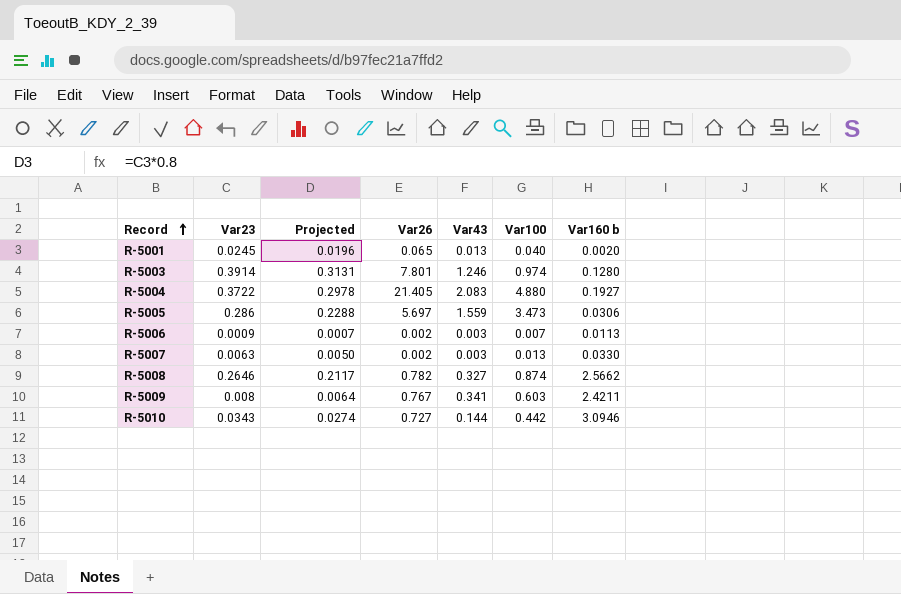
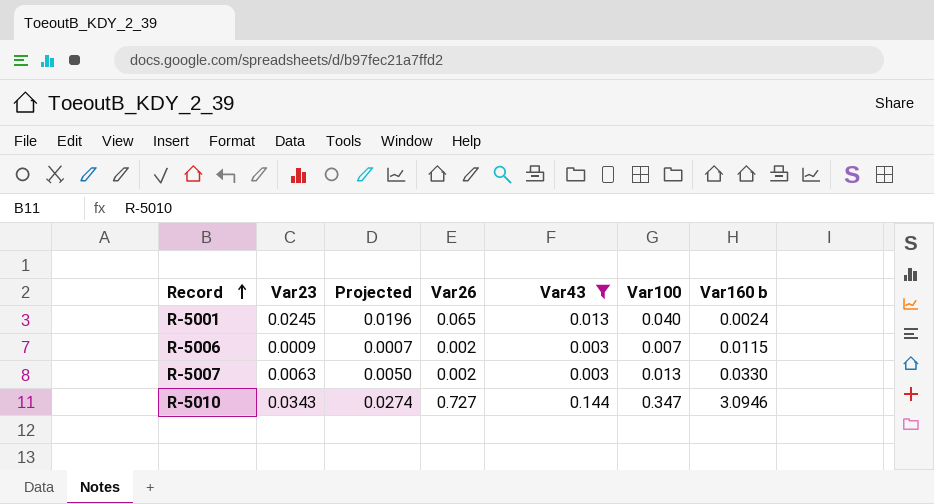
filter: none -> Var43 <= 0.144
R-5001 | Var160 b: 0.0020 -> 0.0024
R-5006 | Var160 b: 0.0113 -> 0.0115
R-5010 | Var100: 0.442 -> 0.347

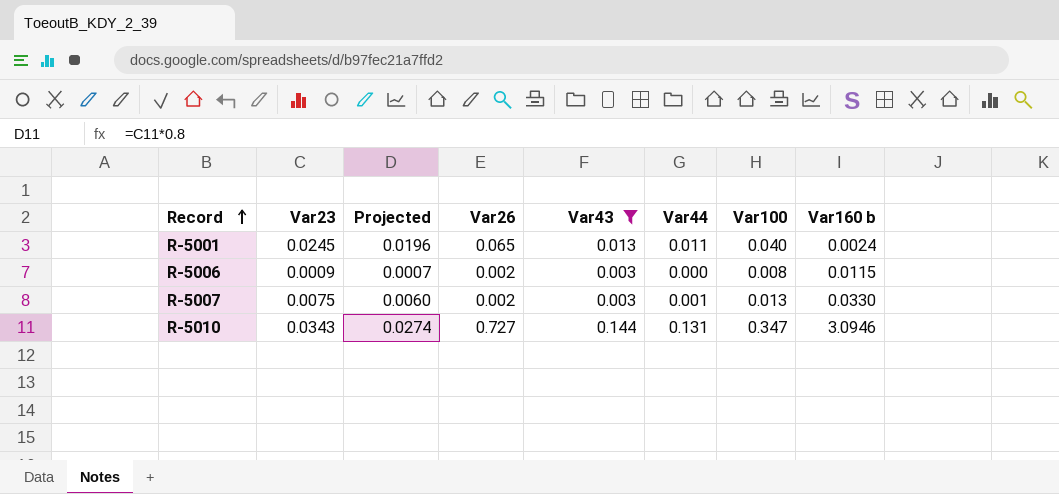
column Var44 | position: none -> 6
R-5006 | Var100: 0.007 -> 0.008
R-5007 | Var23: 0.0063 -> 0.0075
R-5007 | Projected: 0.0050 -> 0.0060

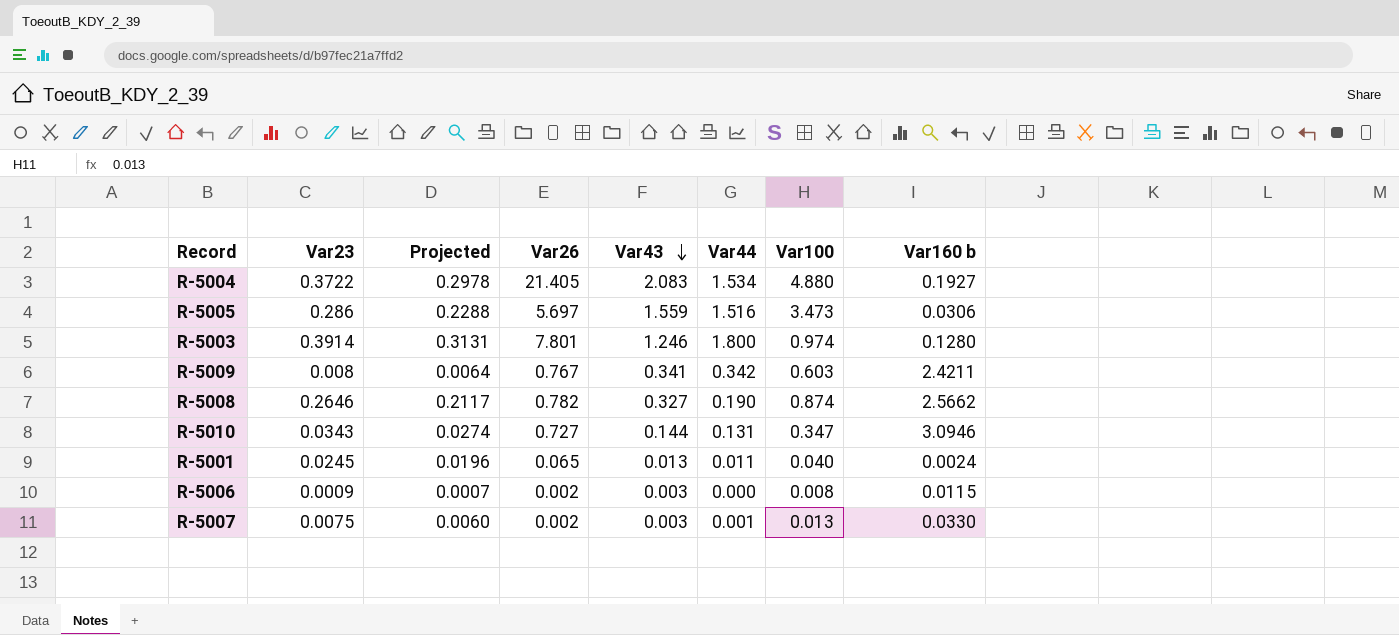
filter: Var43 <= 0.144 -> none
row order: Record ascending -> Var43 descending

